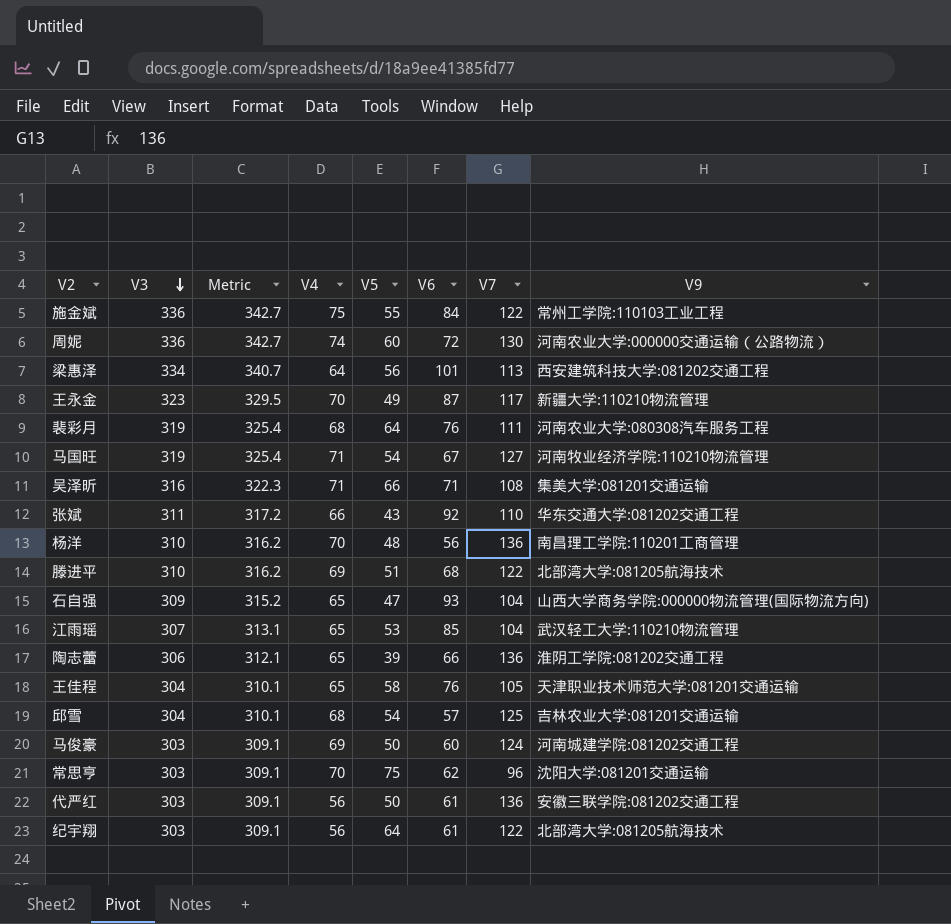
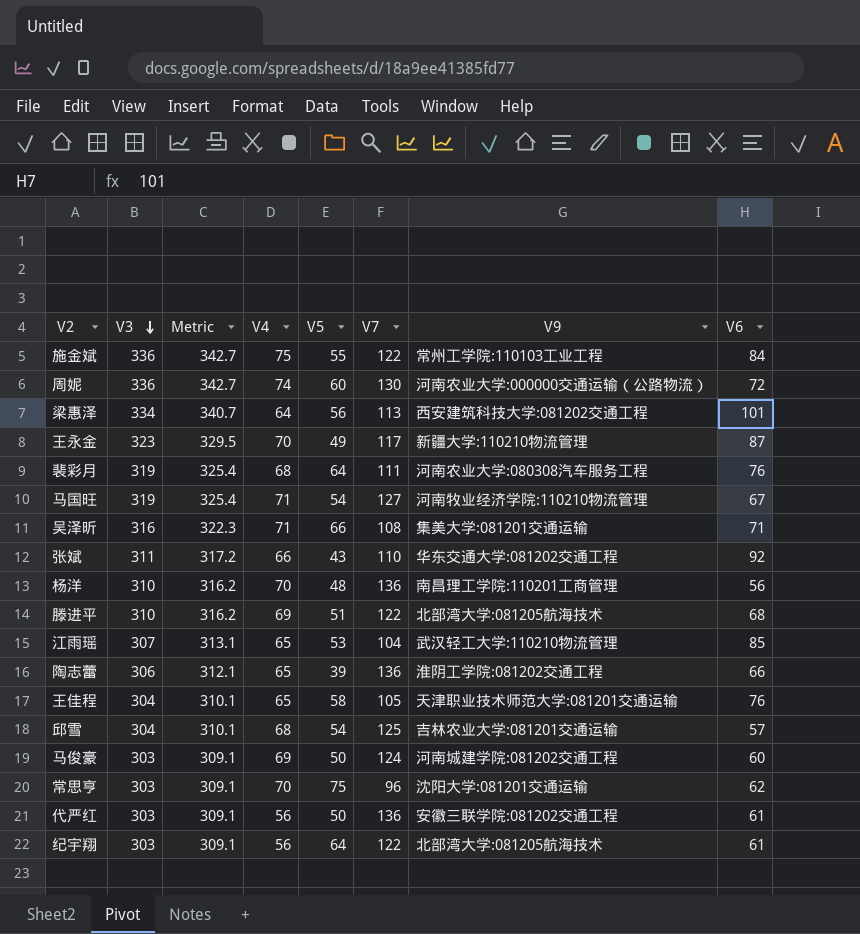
column V6 | position: 6 -> 8
row 石自强: 309 | 315.2 | 65 | 47 | 93 | 104 | 山西大学商务学院:000000物流管理(国际物流方向) -> none

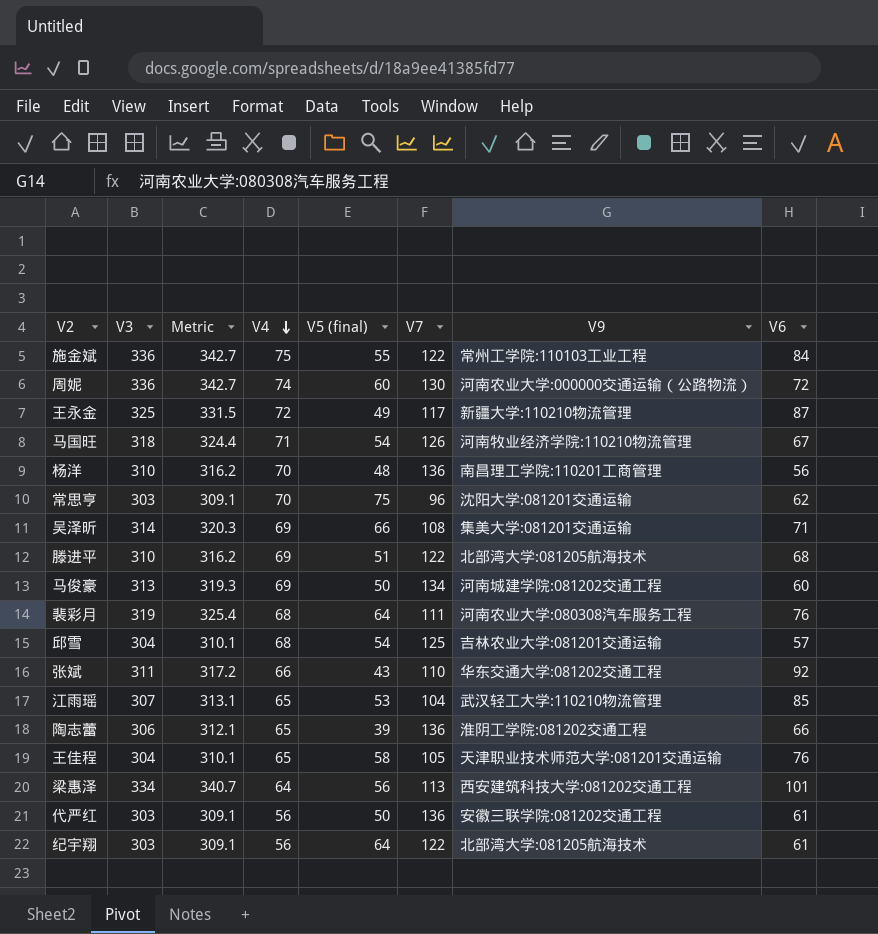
row order: V3 descending -> V4 descending
column name: V5 -> V5 (final)
王永金 | V3: 323 -> 325
王永金 | Metric: 329.5 -> 331.5
王永金 | V4: 70 -> 72
马国旺 | V3: 319 -> 318
马国旺 | Metric: 325.4 -> 324.4
马国旺 | V7: 127 -> 126
吴泽昕 | V3: 316 -> 314
吴泽昕 | Metric: 322.3 -> 320.3
吴泽昕 | V4: 71 -> 69
马俊豪 | V3: 303 -> 313
马俊豪 | Metric: 309.1 -> 319.3
马俊豪 | V7: 124 -> 134

